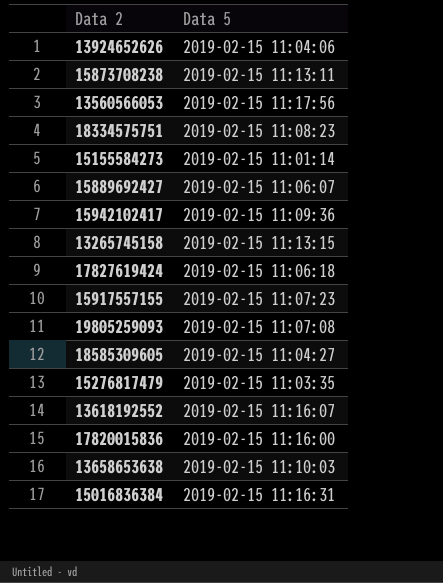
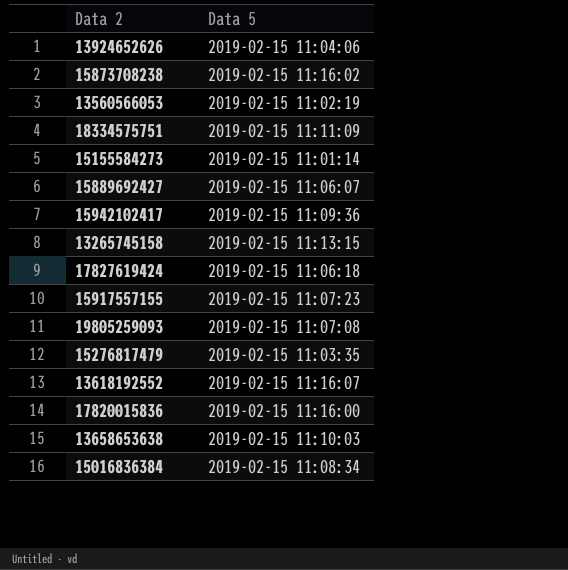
row 18585309605: 2019-02-15 11:04:27 -> none
15873708238 | Data 5: 2019-02-15 11:13:11 -> 2019-02-15 11:16:02
13560566053 | Data 5: 2019-02-15 11:17:56 -> 2019-02-15 11:02:19
18334575751 | Data 5: 2019-02-15 11:08:23 -> 2019-02-15 11:11:09
15016836384 | Data 5: 2019-02-15 11:16:31 -> 2019-02-15 11:08:34

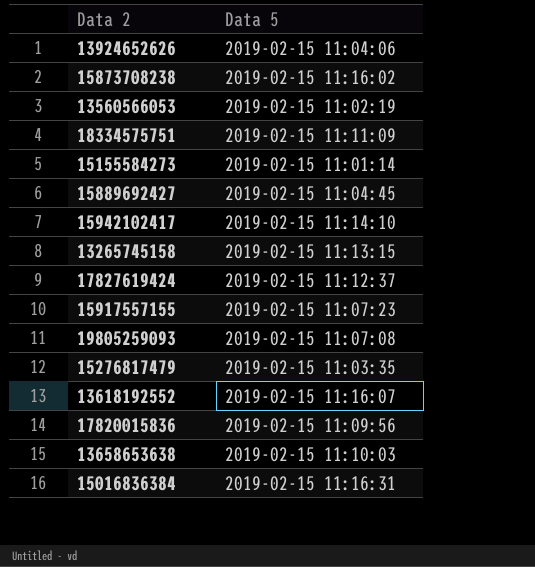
15889692427 | Data 5: 2019-02-15 11:06:07 -> 2019-02-15 11:04:45
15942102417 | Data 5: 2019-02-15 11:09:36 -> 2019-02-15 11:14:10
17827619424 | Data 5: 2019-02-15 11:06:18 -> 2019-02-15 11:12:37
17820015836 | Data 5: 2019-02-15 11:16:00 -> 2019-02-15 11:09:56
15016836384 | Data 5: 2019-02-15 11:08:34 -> 2019-02-15 11:16:31

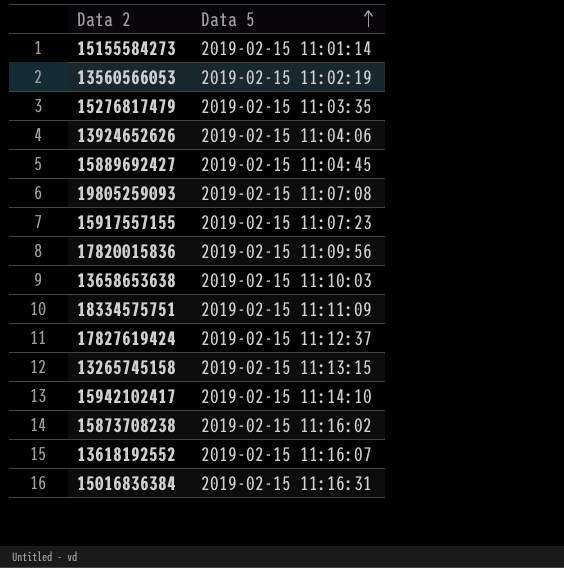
row order: none -> Data 5 ascending

